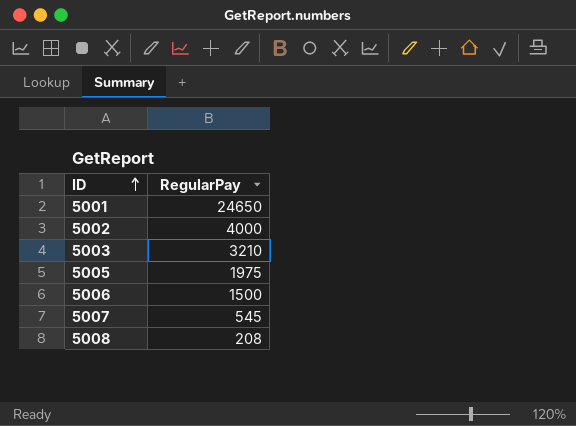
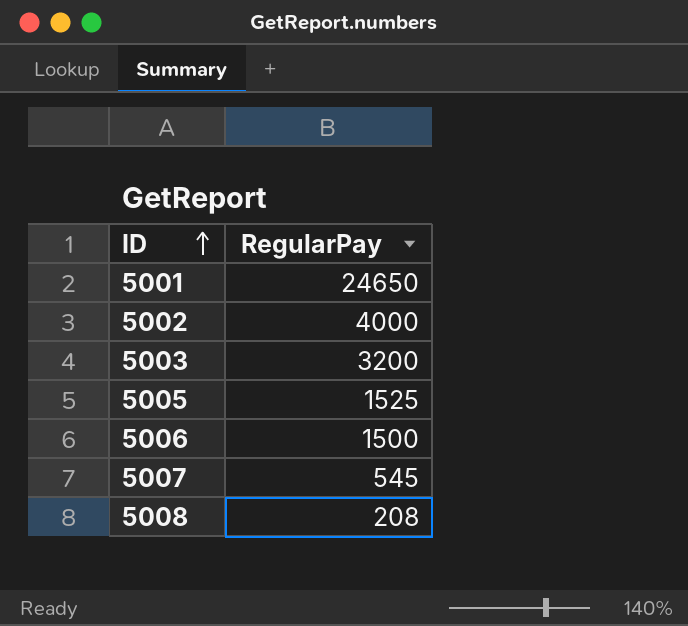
5003 | RegularPay: 3210 -> 3200
5005 | RegularPay: 1975 -> 1525

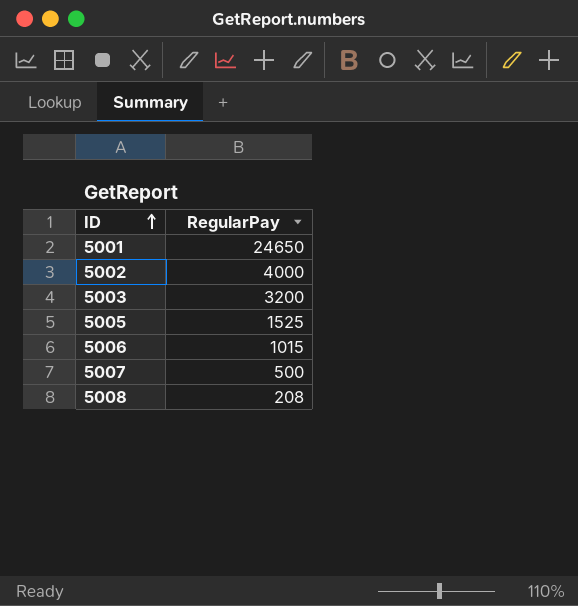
5006 | RegularPay: 1500 -> 1015
5007 | RegularPay: 545 -> 500

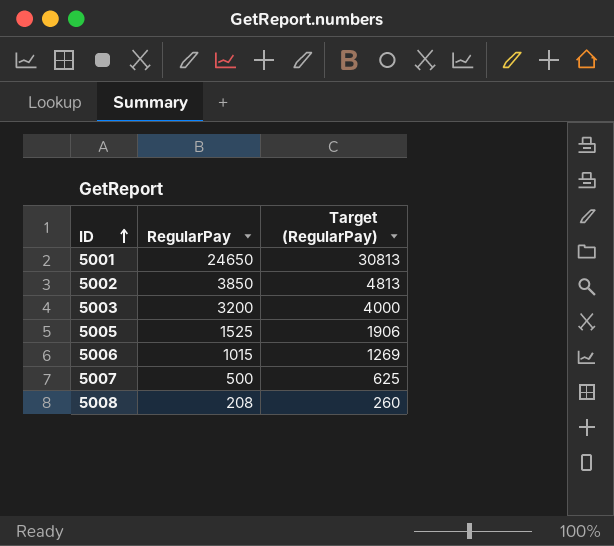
column Target (RegularPay) | formula: none -> [RegularPay] * 1.25
5002 | RegularPay: 4000 -> 3850

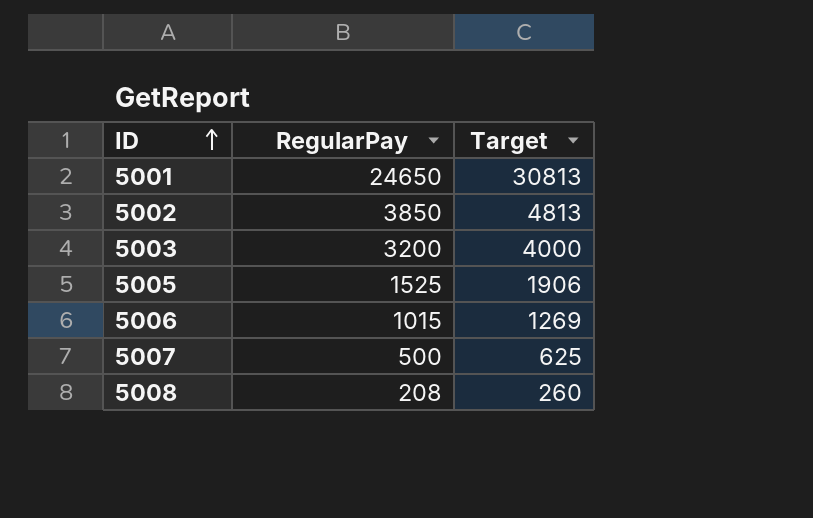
column name: Target (RegularPay) -> Target

